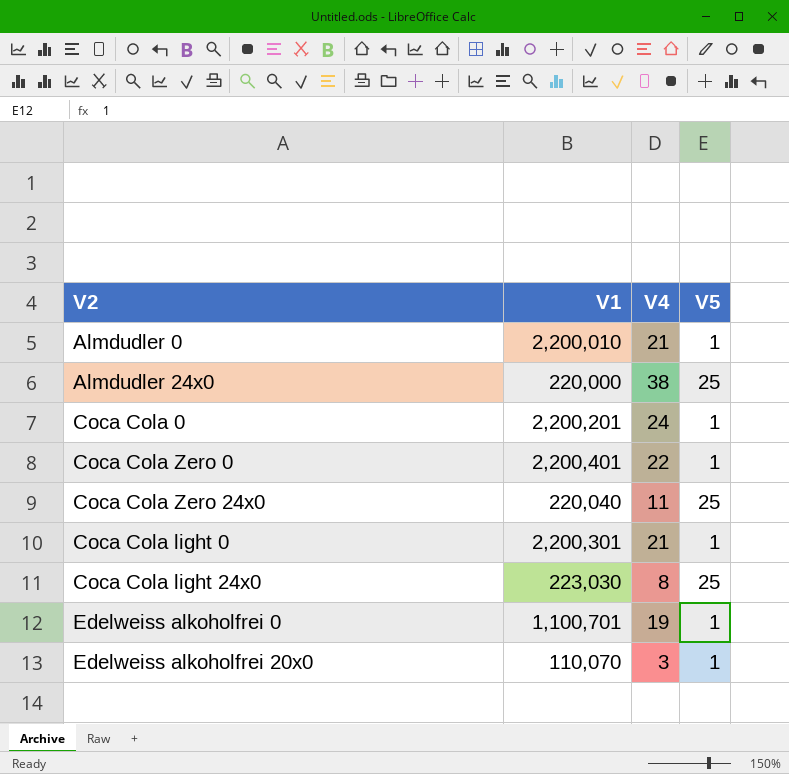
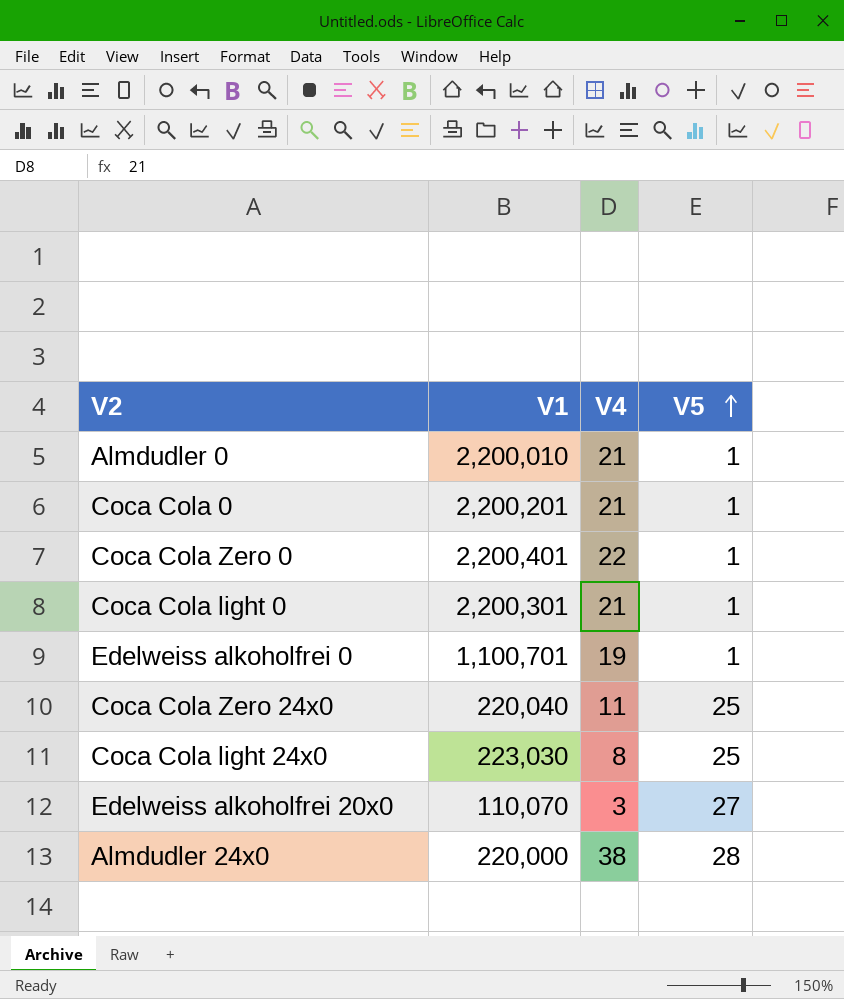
row order: none -> V5 ascending
Coca Cola 0 | V4: 24 -> 21
Edelweiss alkoholfrei 20x0 | V5: 1 -> 27
Almdudler 24x0 | V5: 25 -> 28

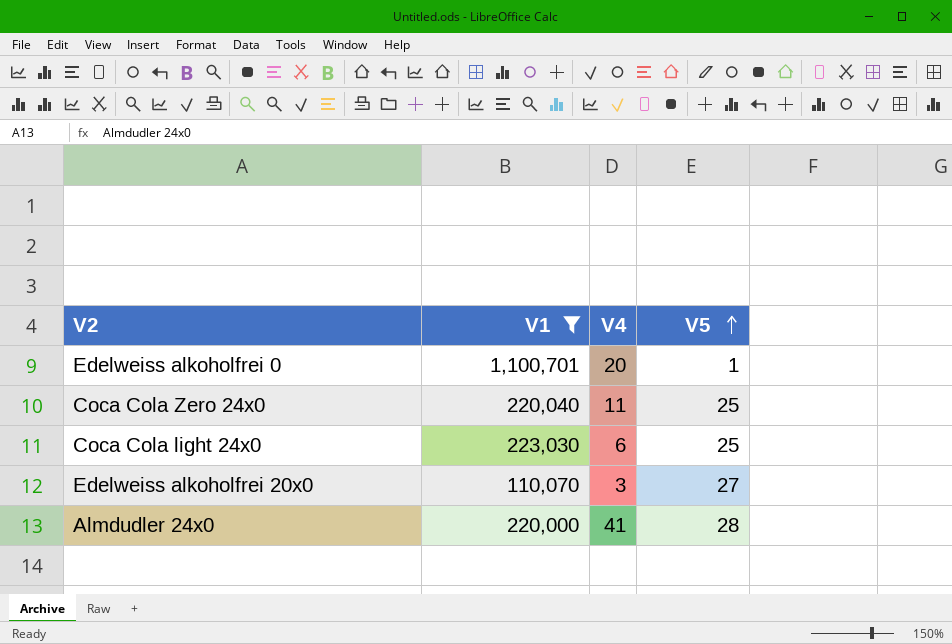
filter: none -> V1 <= 1,100,701
Edelweiss alkoholfrei 0 | V4: 19 -> 20
Coca Cola light 24x0 | V4: 8 -> 6
Almdudler 24x0 | V4: 38 -> 41

